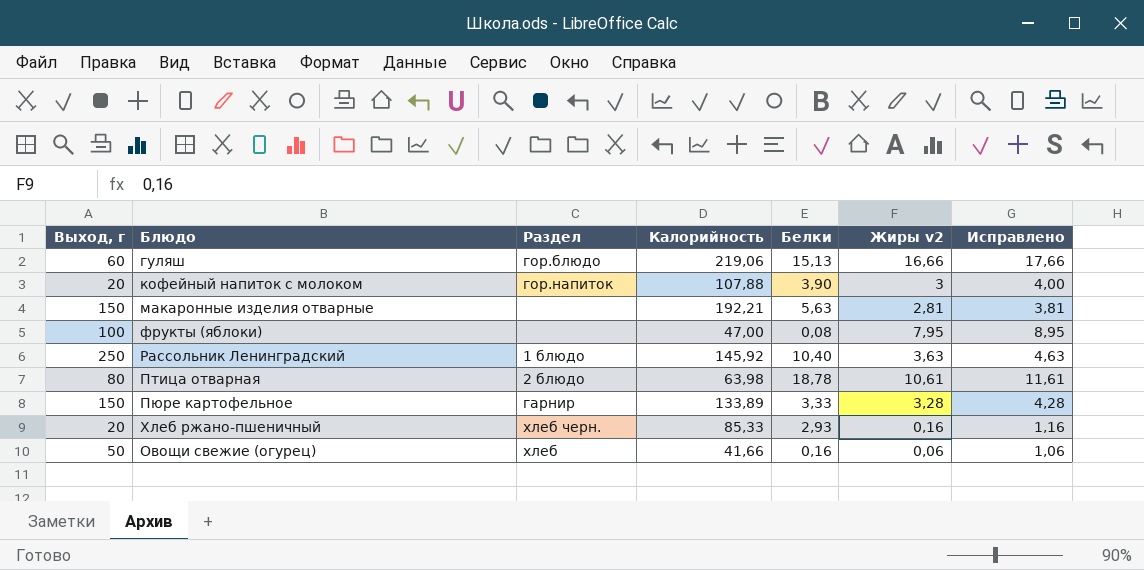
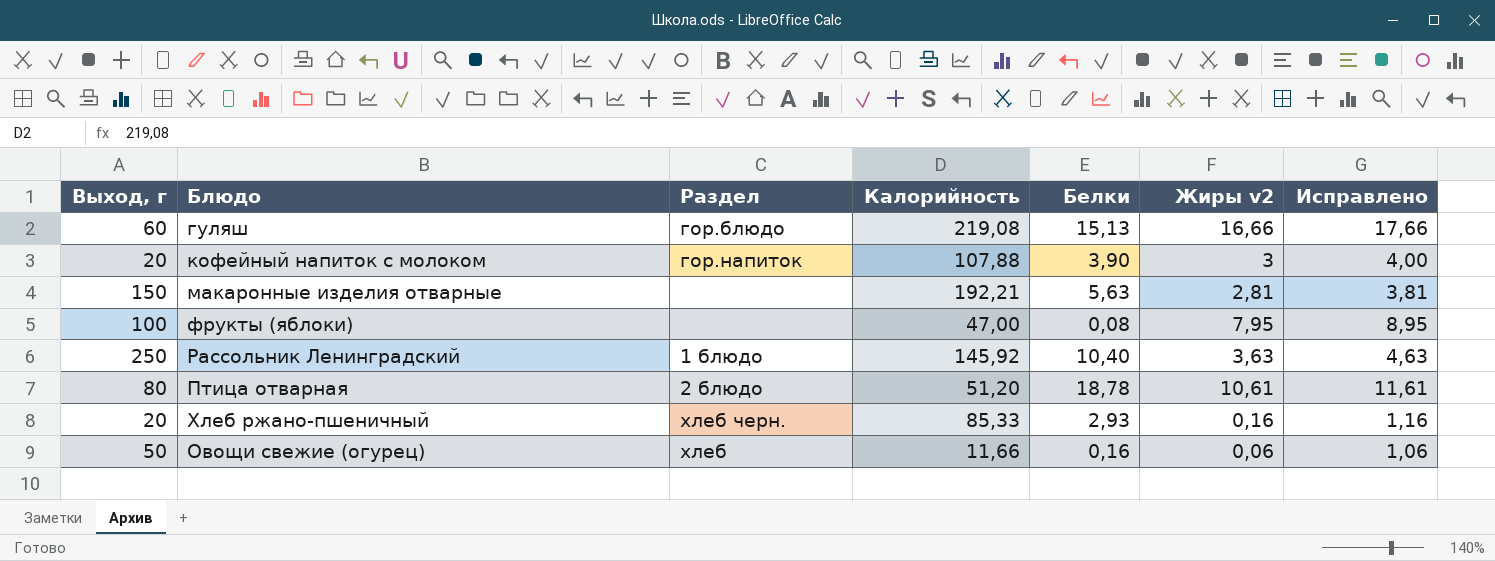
row Пюре картофельное: 150 | гарнир | 133,89 | 3,33 | 3,28 | 4,28 -> none
гуляш | Калорийность: 219,06 -> 219,08
Птица отварная | Калорийность: 63,98 -> 51,20
Овощи свежие (огурец) | Калорийность: 41,66 -> 11,66

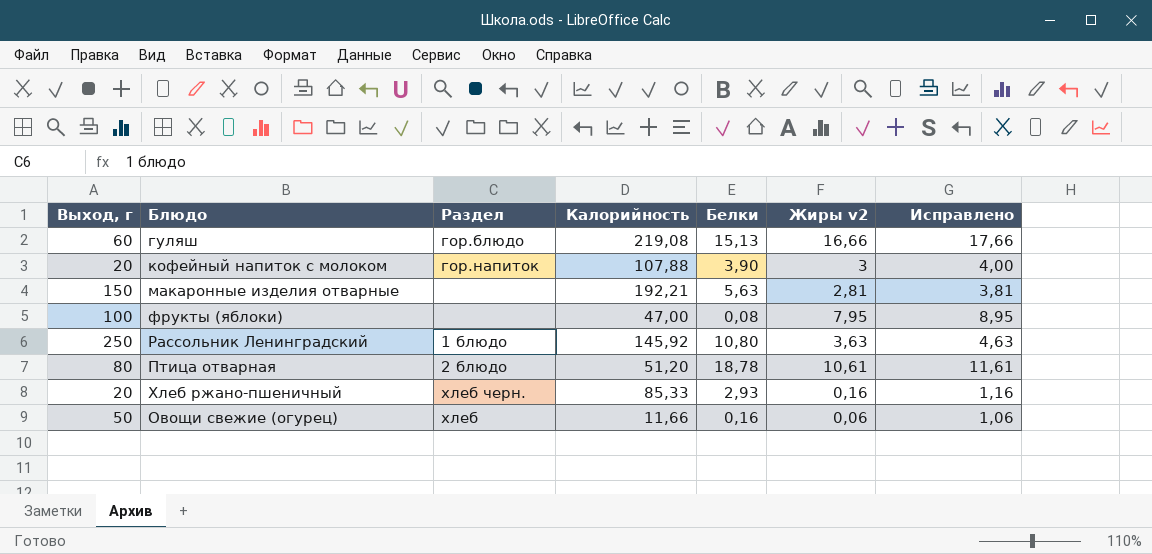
Рассольник Ленинградский | Белки: 10,40 -> 10,80

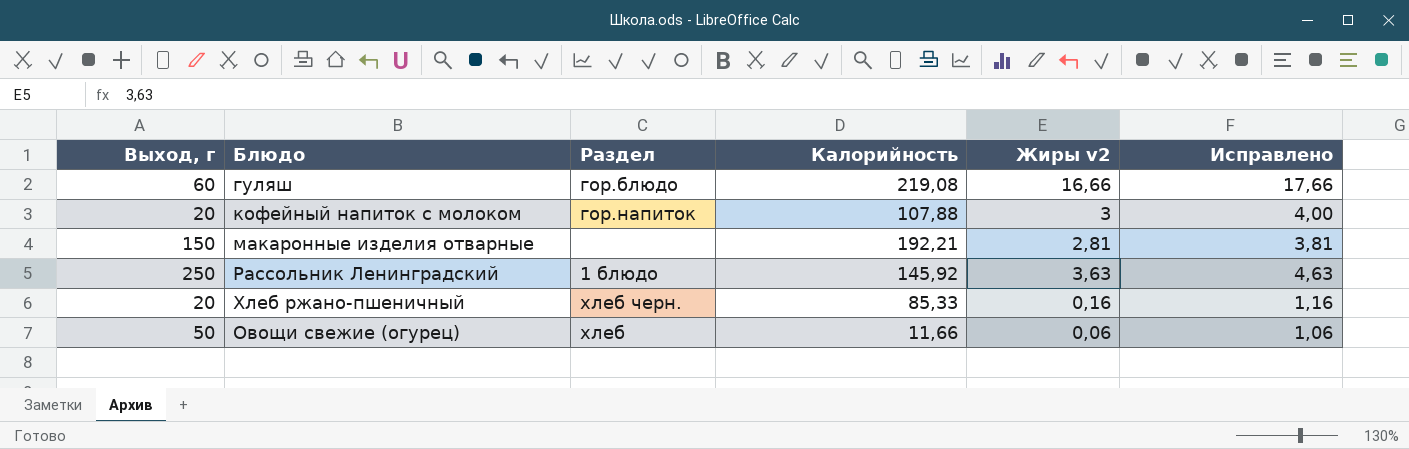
column Белки | position: 5 -> none
row фрукты (яблоки): 100 | none | 47,00 | 0,08 | 7,95 | 8,95 -> none
row Птица отварная: 80 | 2 блюдо | 51,20 | 18,78 | 10,61 | 11,61 -> none

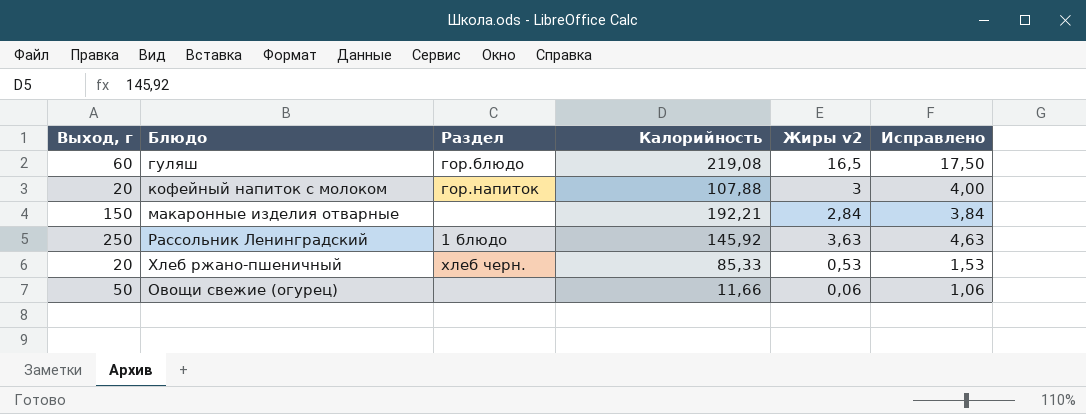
гуляш | Жиры v2: 16,66 -> 16,5
гуляш | Исправлено: 17,66 -> 17,50
макаронные изделия отварные | Жиры v2: 2,81 -> 2,84
макаронные изделия отварные | Исправлено: 3,81 -> 3,84
Хлеб ржано-пшеничный | Жиры v2: 0,16 -> 0,53
Хлеб ржано-пшеничный | Исправлено: 1,16 -> 1,53
Овощи свежие (огурец) | Раздел: хлеб -> none

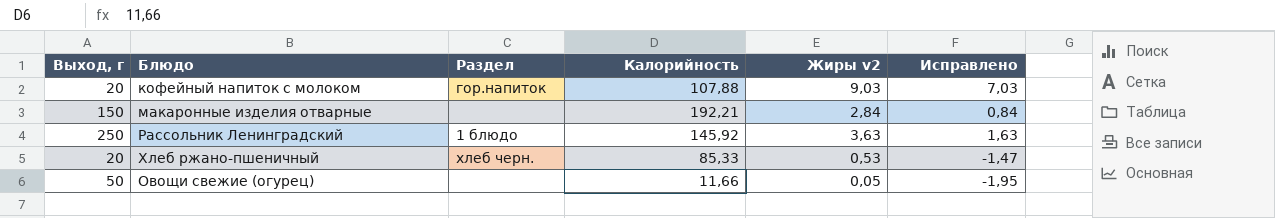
column Исправлено | formula: [Жиры v2] + 1 -> [Жиры v2] - 2
row гуляш: 60 | гор.блюдо | 219,08 | 16,5 | 17,50 -> none
кофейный напиток с молоком | Жиры v2: 3 -> 9,03
Овощи свежие (огурец) | Жиры v2: 0,06 -> 0,05

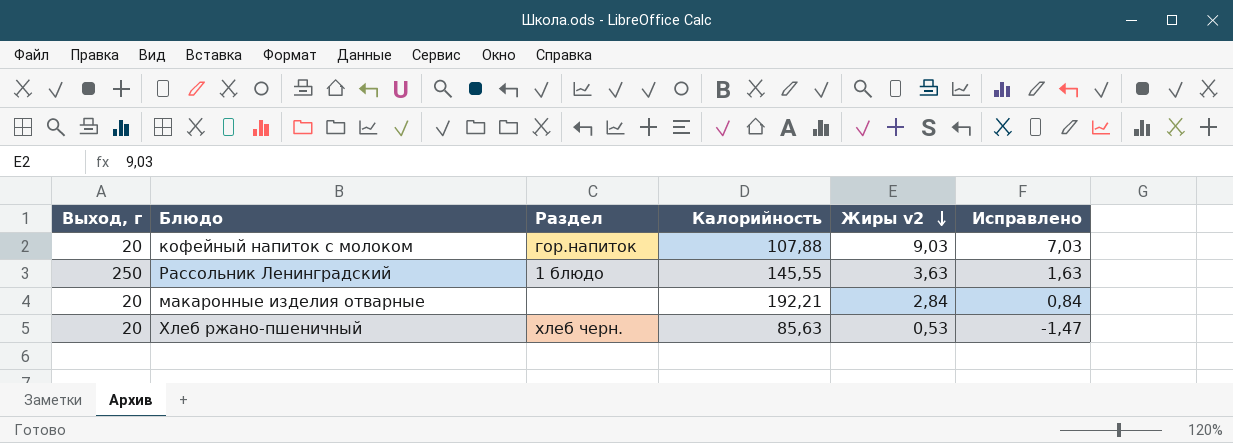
row order: none -> Жиры v2 descending
row Овощи свежие (огурец): 50 | none | 11,66 | 0,05 | -1,95 -> none
Рассольник Ленинградский | Калорийность: 145,92 -> 145,55
макаронные изделия отварные | Выход, г: 150 -> 20
Хлеб ржано-пшеничный | Калорийность: 85,33 -> 85,63

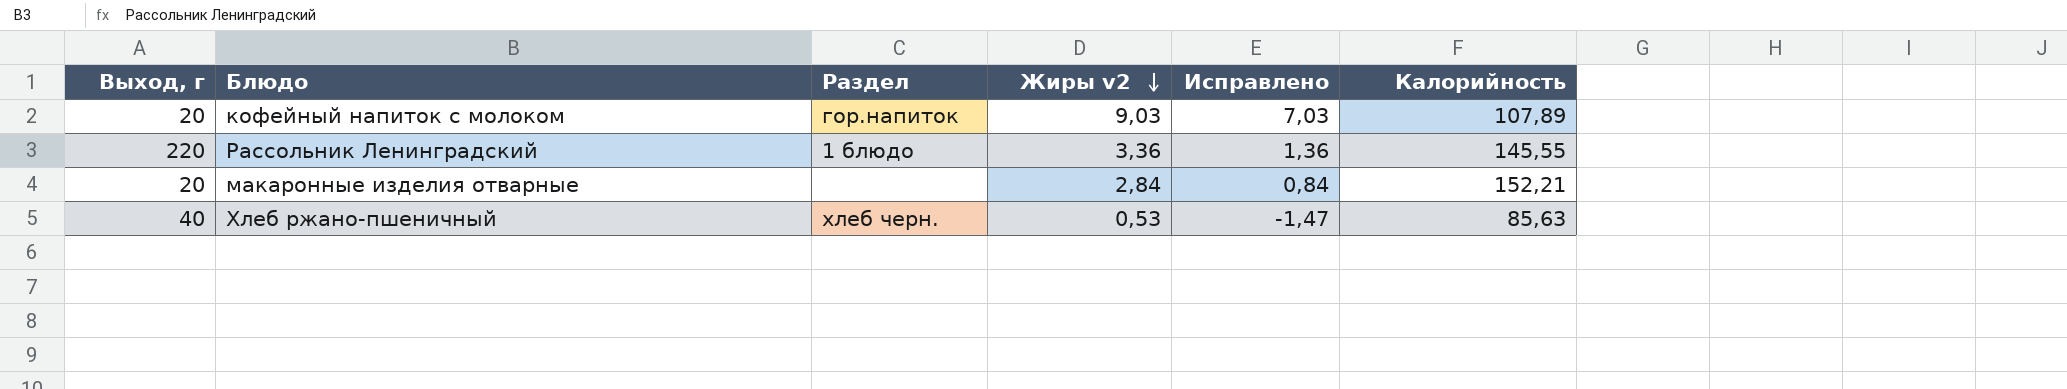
column Калорийность | position: 4 -> 6
кофейный напиток с молоком | Калорийность: 107,88 -> 107,89
Рассольник Ленинградский | Выход, г: 250 -> 220
Рассольник Ленинградский | Жиры v2: 3,63 -> 3,36
Рассольник Ленинградский | Исправлено: 1,63 -> 1,36
макаронные изделия отварные | Калорийность: 192,21 -> 152,21
Хлеб ржано-пшеничный | Выход, г: 20 -> 40

